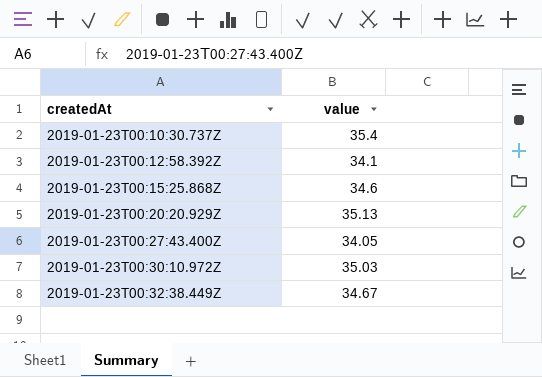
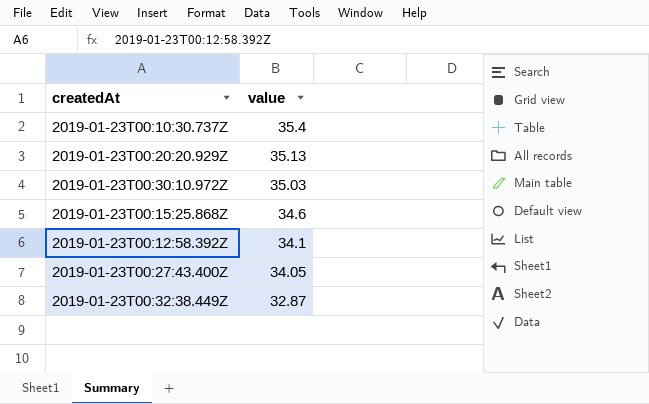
row order: createdAt ascending -> value descending
2019-01-23T00:32:38.449Z | value: 34.67 -> 32.87

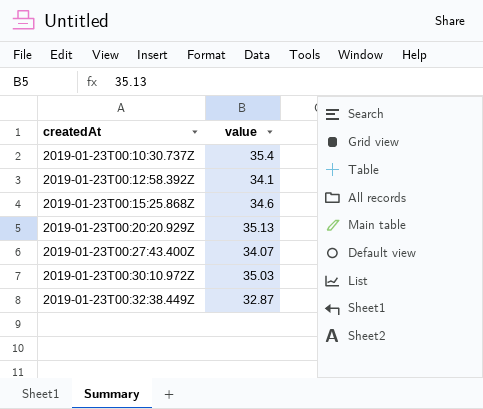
row order: value descending -> createdAt ascending
2019-01-23T00:27:43.400Z | value: 34.05 -> 34.07

